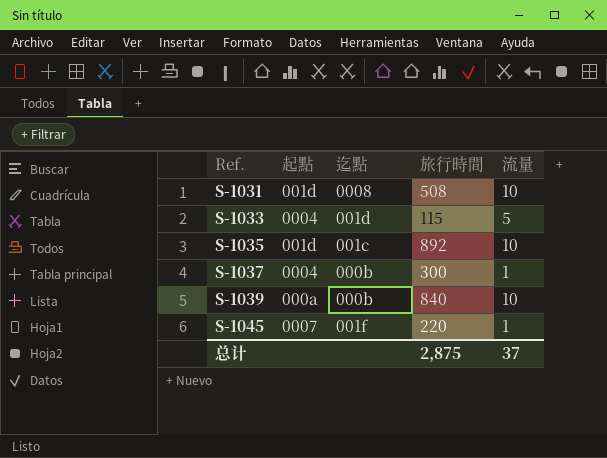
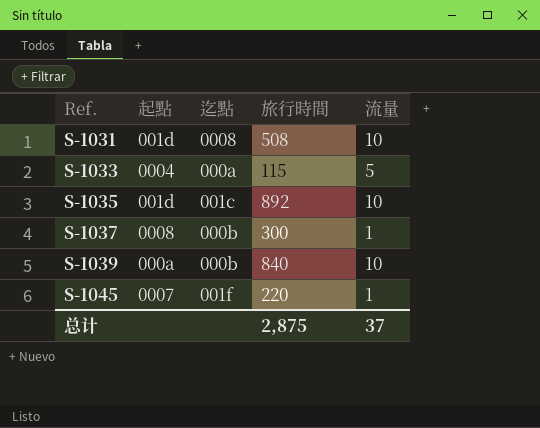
S-1033 | 迄點: 001d -> 000a
S-1037 | 起點: 0004 -> 0008

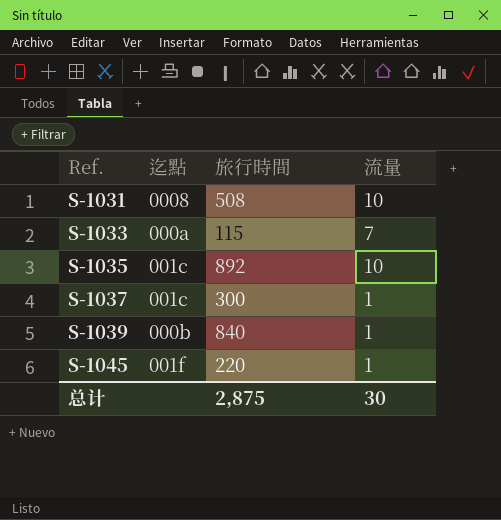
column 起點 | position: 2 -> none
S-1033 | 流量: 5 -> 7
S-1037 | 迄點: 000b -> 001c
S-1039 | 流量: 10 -> 1
总计 | 流量: 37 -> 30

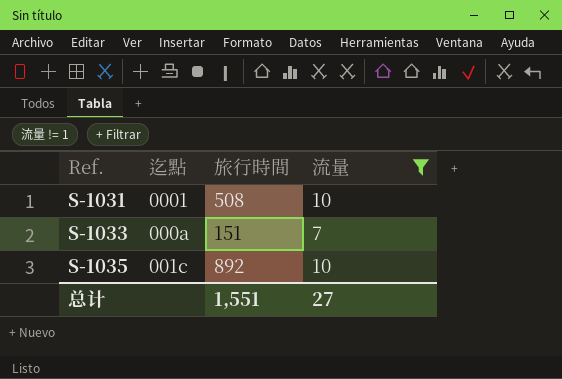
filter: none -> 流量 != 1
S-1031 | 迄點: 0008 -> 0001
S-1033 | 旅行時間: 115 -> 151
总计 | 旅行時間: 2,875 -> 1,551
总计 | 流量: 30 -> 27

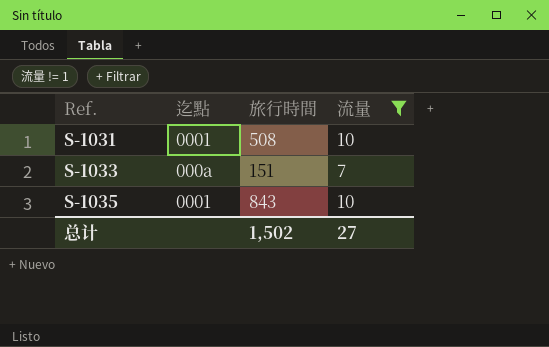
S-1035 | 迄點: 001c -> 0001
S-1035 | 旅行時間: 892 -> 843
总计 | 旅行時間: 1,551 -> 1,502

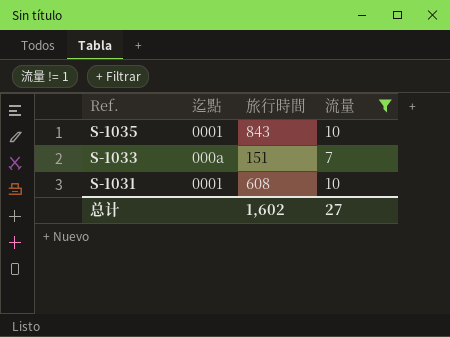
row order: Ref. ascending -> Ref. descending
S-1031 | 旅行時間: 508 -> 608
总计 | 旅行時間: 1,502 -> 1,602

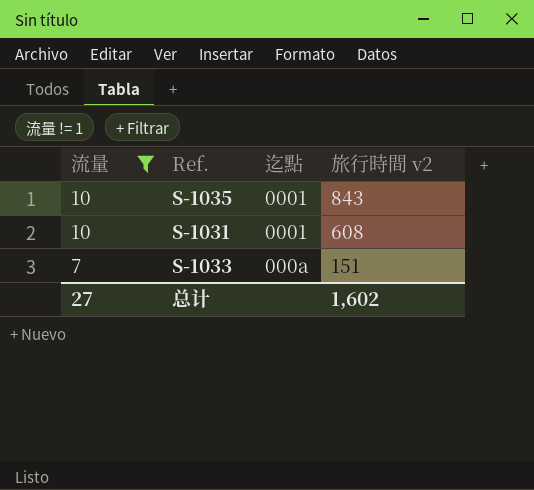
row order: Ref. descending -> 流量 descending
column 流量 | position: 4 -> 1
column name: 旅行時間 -> 旅行時間 v2

